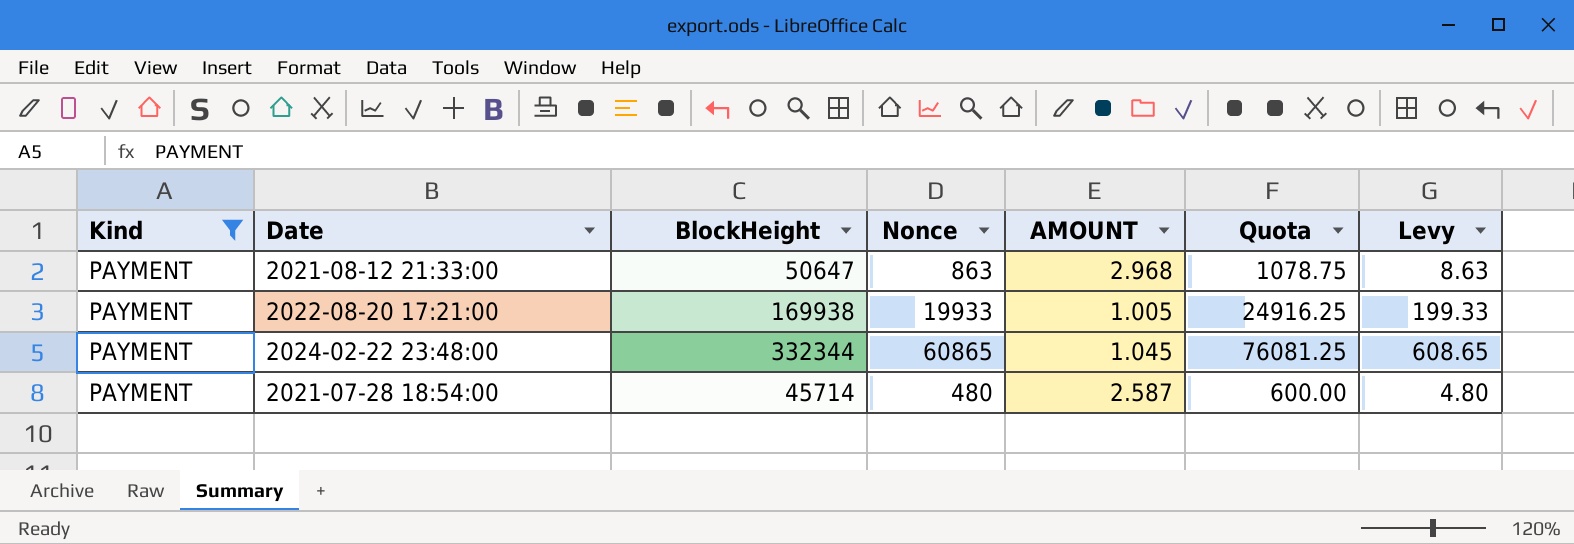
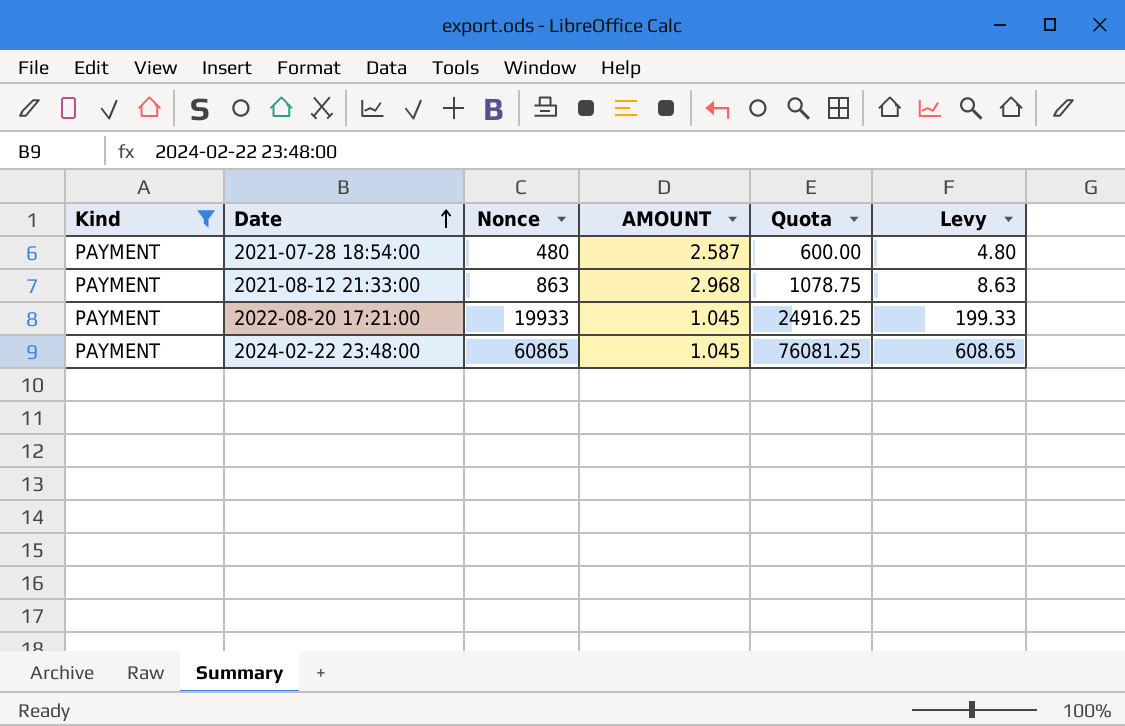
row order: none -> Date ascending
column BlockHeight | position: 3 -> none
2022-08-20 17:21:00 | AMOUNT: 1.005 -> 1.045

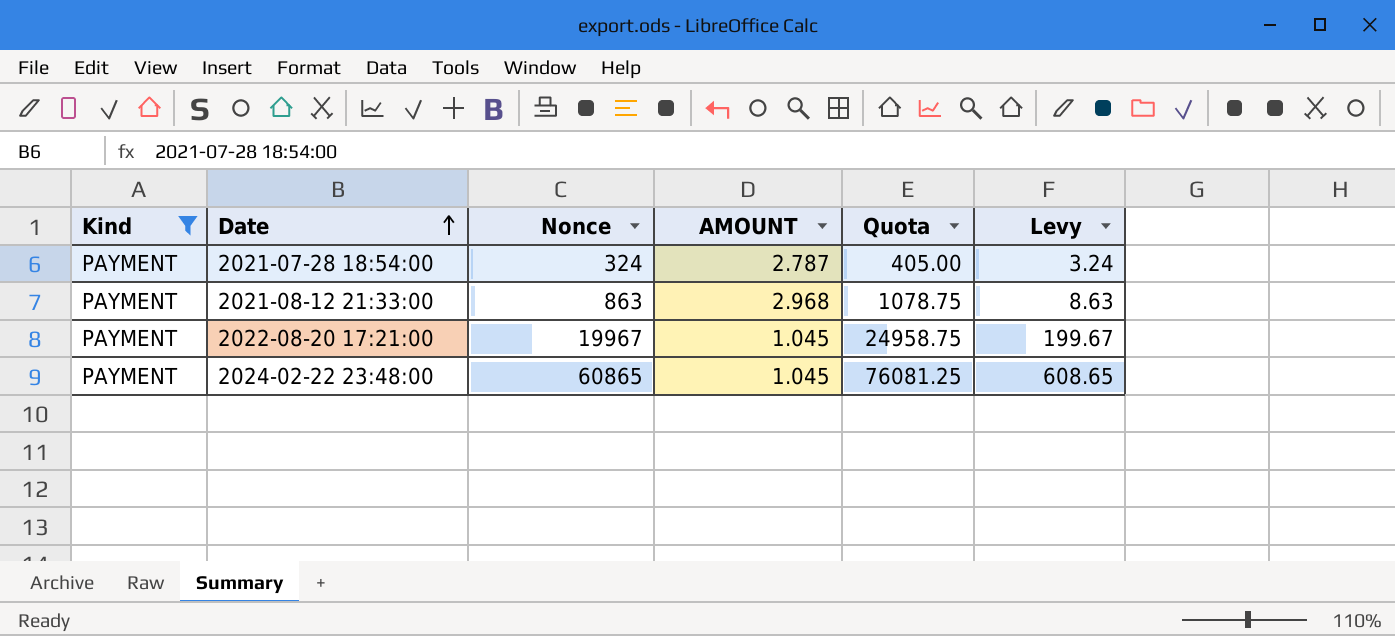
2021-07-28 18:54:00 | Nonce: 480 -> 324
2021-07-28 18:54:00 | AMOUNT: 2.587 -> 2.787
2021-07-28 18:54:00 | Quota: 600.00 -> 405.00
2021-07-28 18:54:00 | Levy: 4.80 -> 3.24
2022-08-20 17:21:00 | Nonce: 19933 -> 19967
2022-08-20 17:21:00 | Quota: 24916.25 -> 24958.75
2022-08-20 17:21:00 | Levy: 199.33 -> 199.67

